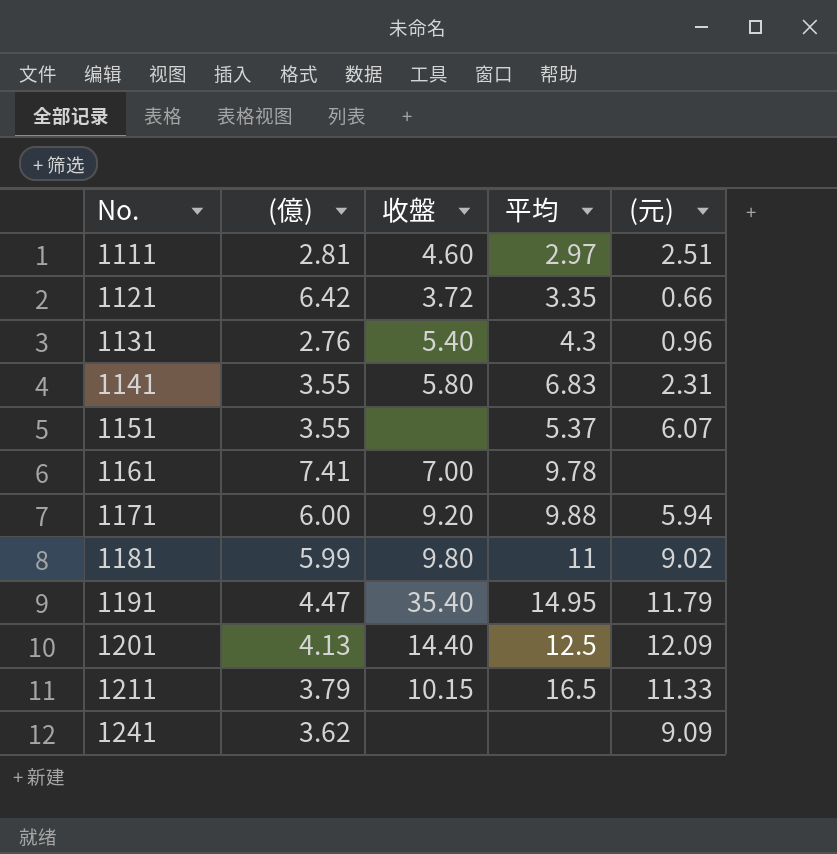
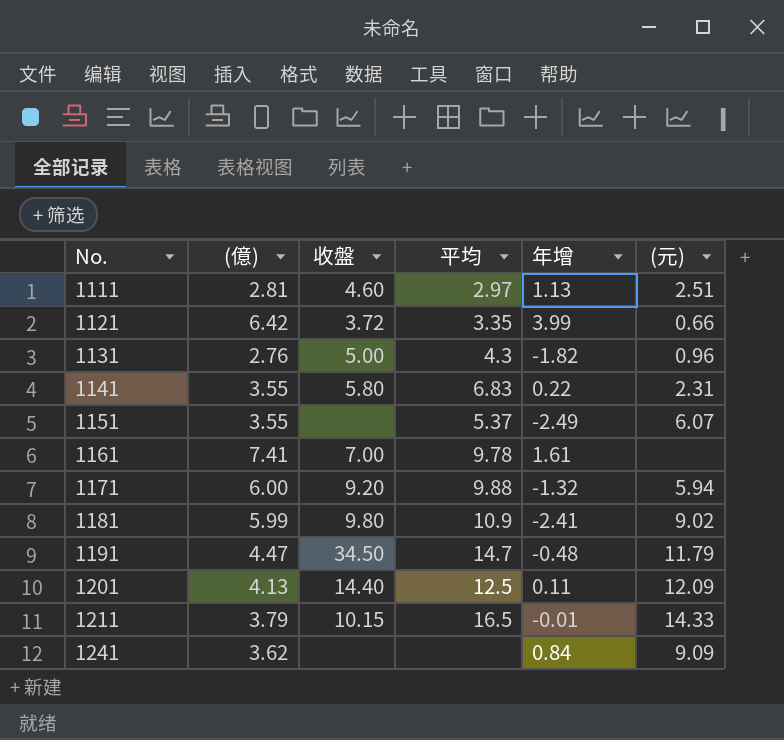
column 年增 | position: none -> 5
1131 | 收盤: 5.40 -> 5.00
1181 | 平均: 11 -> 10.9
1191 | 收盤: 35.40 -> 34.50
1191 | 平均: 14.95 -> 14.7
1211 | (元): 11.33 -> 14.33

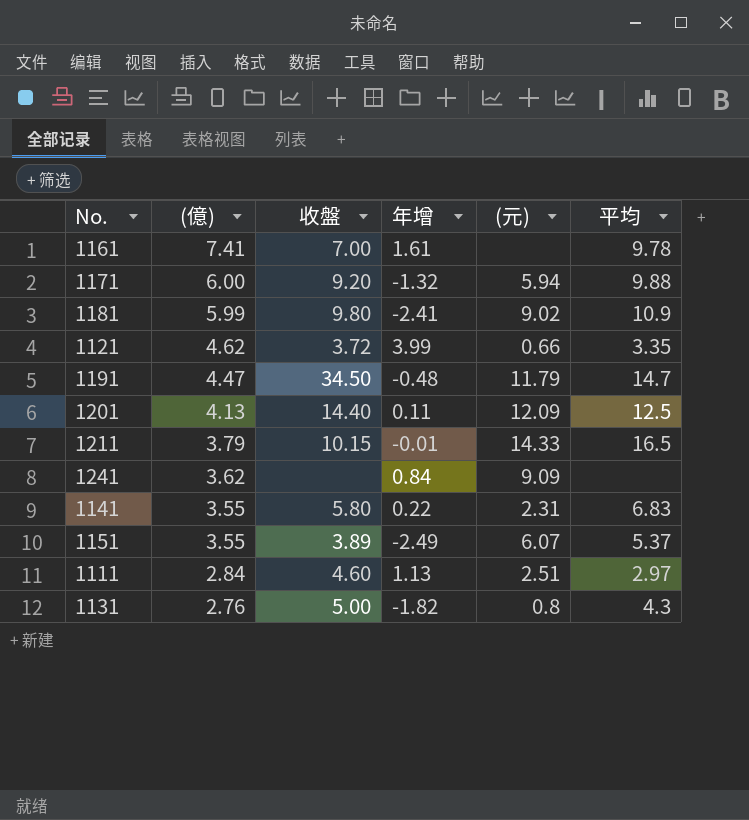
row order: No. ascending -> (億) descending
column 平均 | position: 4 -> 6
1121 | (億): 6.42 -> 4.62
1151 | 收盤: none -> 3.89
1111 | (億): 2.81 -> 2.84
1131 | (元): 0.96 -> 0.8

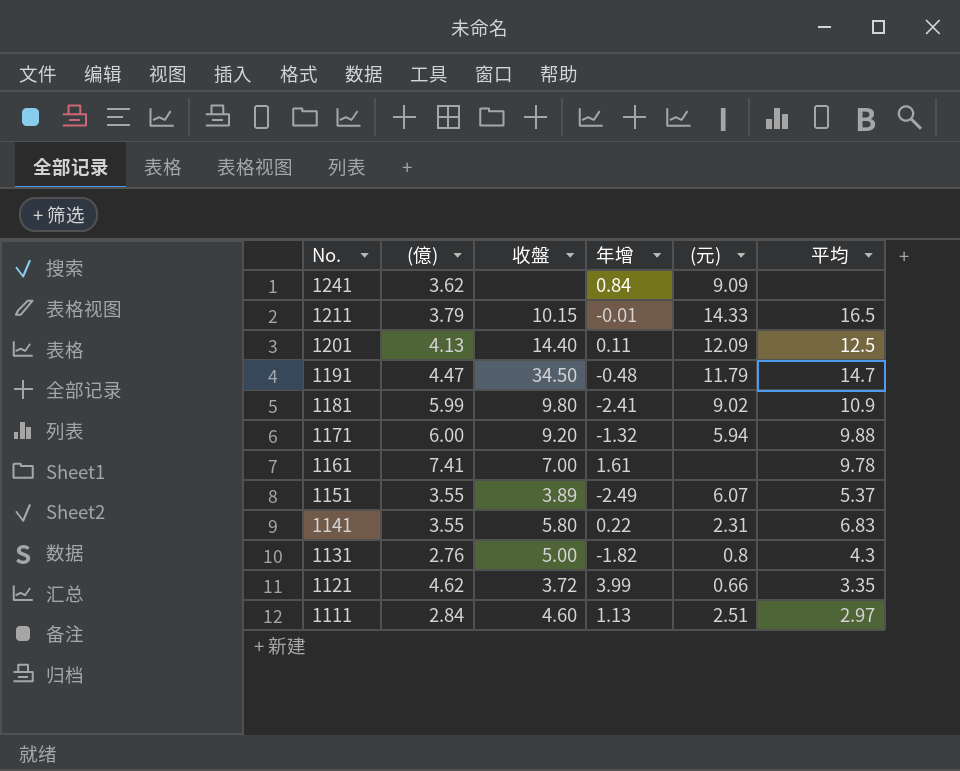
row order: (億) descending -> No. descending

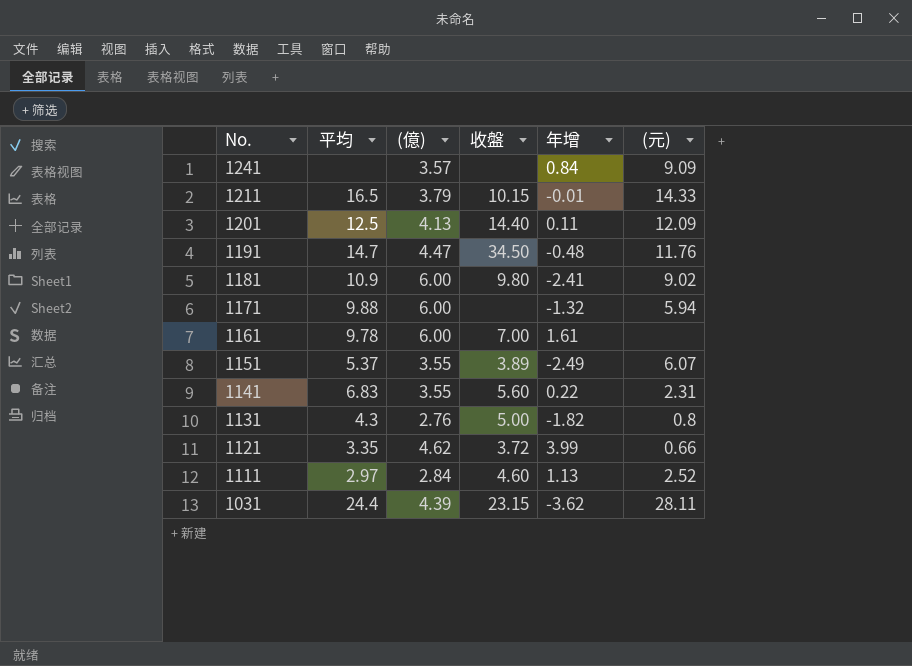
column 平均 | position: 6 -> 2
1241 | (億): 3.62 -> 3.57
1191 | (元): 11.79 -> 11.76
1181 | (億): 5.99 -> 6.00
1171 | 收盤: 9.20 -> none
1161 | (億): 7.41 -> 6.00
1141 | 收盤: 5.80 -> 5.60
1111 | (元): 2.51 -> 2.52
row 1031: none -> 24.4 | 4.39 | 23.15 | -3.62 | 28.11

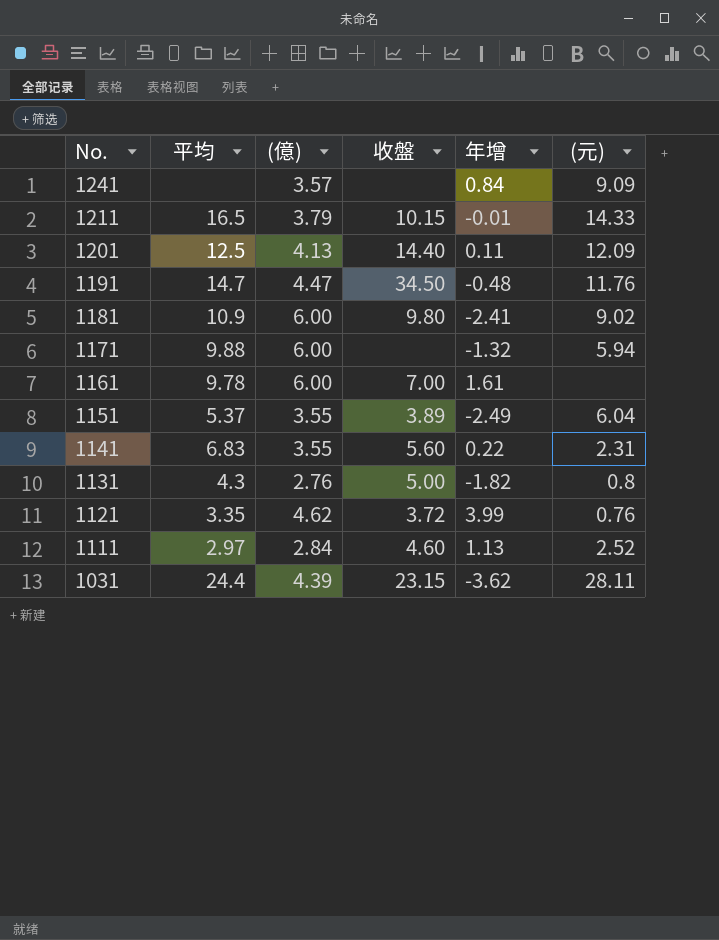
1151 | (元): 6.07 -> 6.04
1121 | (元): 0.66 -> 0.76

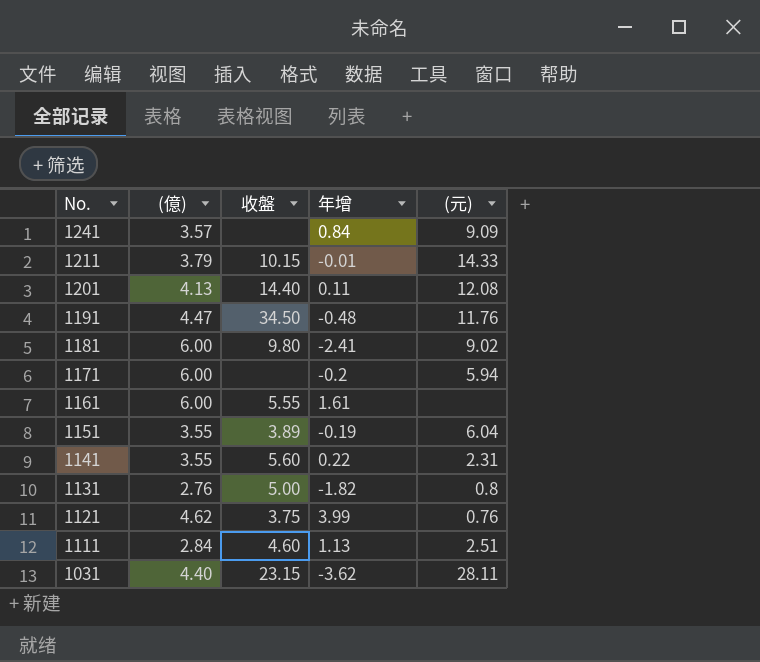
column 平均 | position: 2 -> none
1201 | (元): 12.09 -> 12.08
1171 | 年增: -1.32 -> -0.2
1161 | 收盤: 7.00 -> 5.55
1151 | 年增: -2.49 -> -0.19
1121 | 收盤: 3.72 -> 3.75
1111 | (元): 2.52 -> 2.51
1031 | (億): 4.39 -> 4.40

